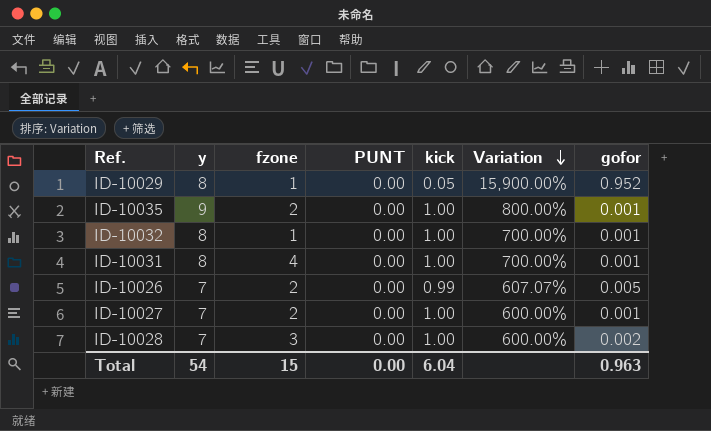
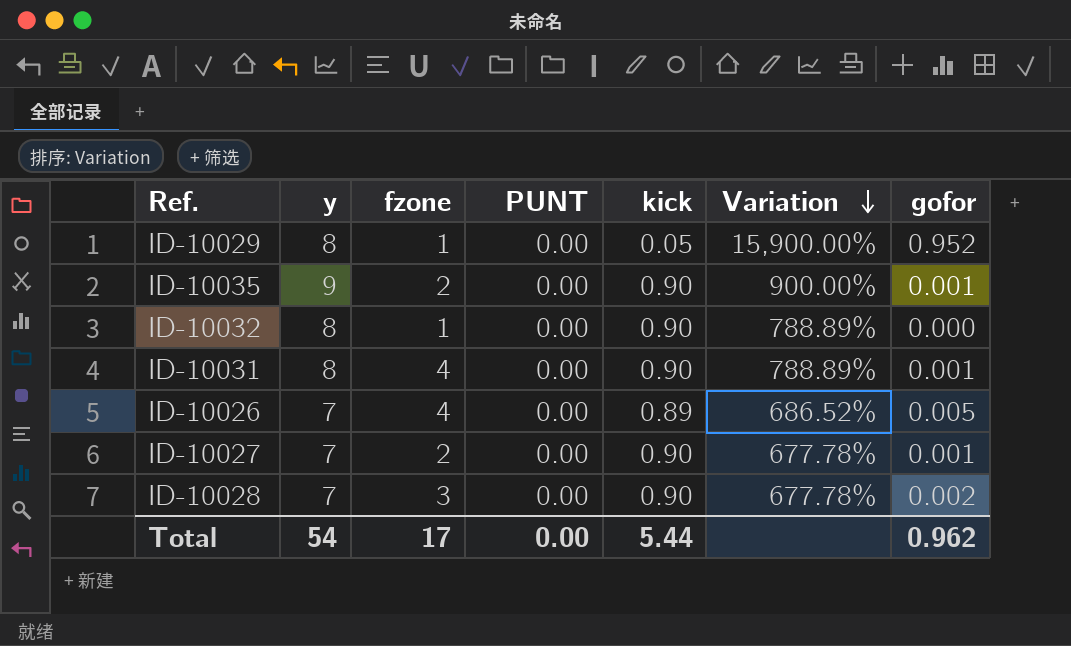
ID-10035 | kick: 1.00 -> 0.90
ID-10035 | Variation: 800.00% -> 900.00%
ID-10032 | kick: 1.00 -> 0.90
ID-10032 | Variation: 700.00% -> 788.89%
ID-10032 | gofor: 0.001 -> 0.000
ID-10031 | kick: 1.00 -> 0.90
ID-10031 | Variation: 700.00% -> 788.89%
ID-10026 | fzone: 2 -> 4
ID-10026 | kick: 0.99 -> 0.89
ID-10026 | Variation: 607.07% -> 686.52%
ID-10027 | kick: 1.00 -> 0.90
ID-10027 | Variation: 600.00% -> 677.78%
ID-10028 | kick: 1.00 -> 0.90
ID-10028 | Variation: 600.00% -> 677.78%
Total | fzone: 15 -> 17
Total | kick: 6.04 -> 5.44
Total | gofor: 0.963 -> 0.962

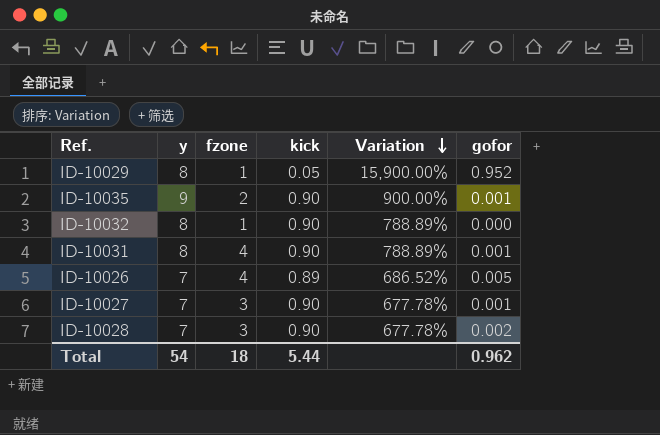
column PUNT | position: 4 -> none
ID-10027 | fzone: 2 -> 3
Total | fzone: 17 -> 18

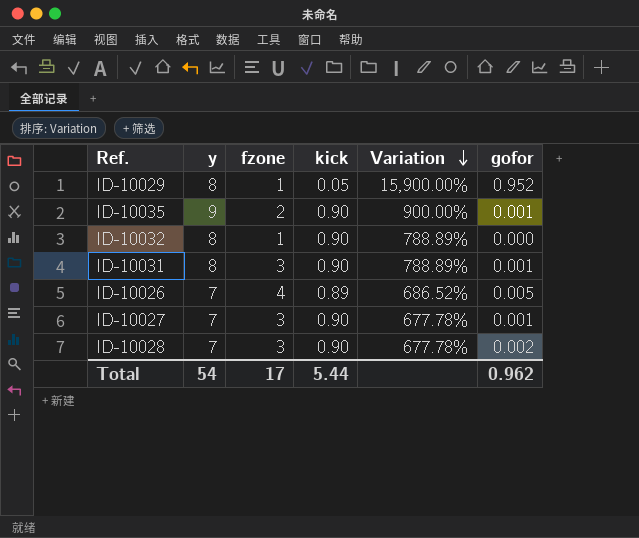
ID-10031 | fzone: 4 -> 3
Total | fzone: 18 -> 17

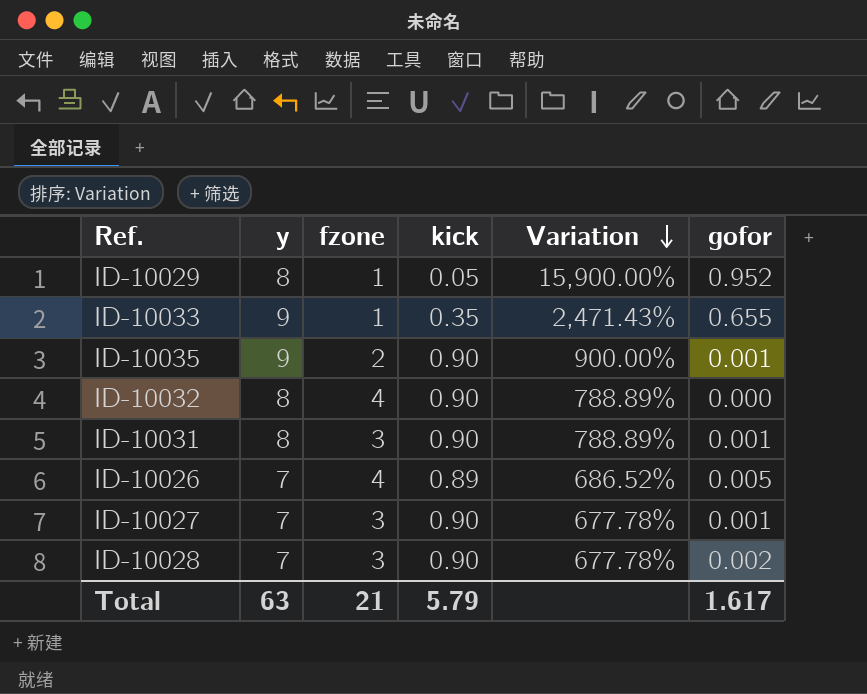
row ID-10033: none -> 9 | 1 | 0.35 | 2,471.43% | 0.655
ID-10032 | fzone: 1 -> 4
Total | y: 54 -> 63
Total | fzone: 17 -> 21
Total | kick: 5.44 -> 5.79
Total | gofor: 0.962 -> 1.617

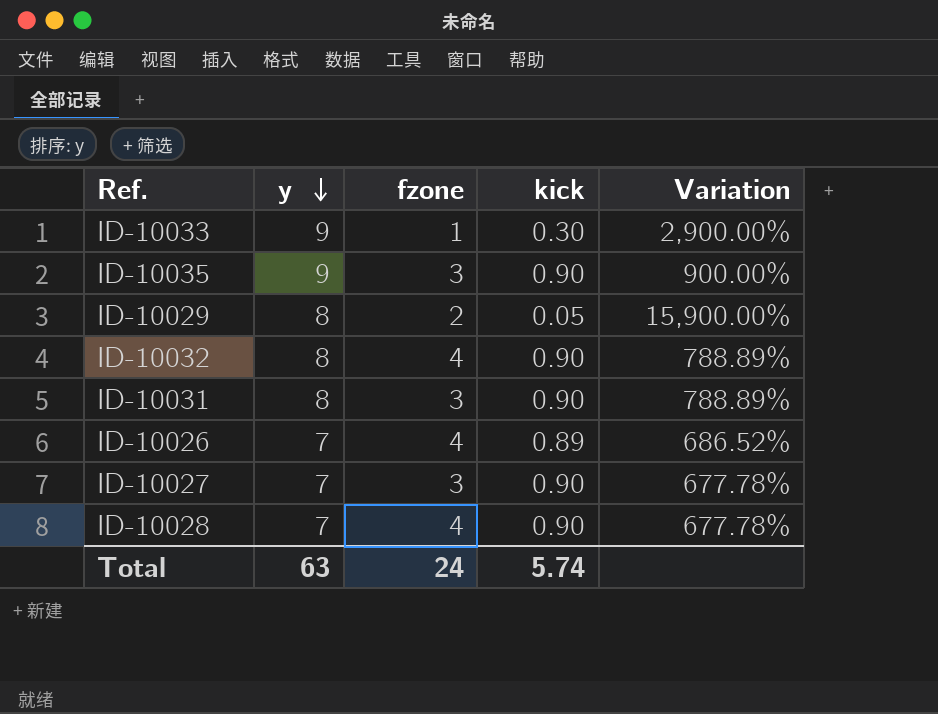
row order: Variation descending -> y descending
column gofor | position: 6 -> none
ID-10033 | kick: 0.35 -> 0.30
ID-10033 | Variation: 2,471.43% -> 2,900.00%
ID-10035 | fzone: 2 -> 3
ID-10029 | fzone: 1 -> 2
ID-10028 | fzone: 3 -> 4
Total | fzone: 21 -> 24
Total | kick: 5.79 -> 5.74

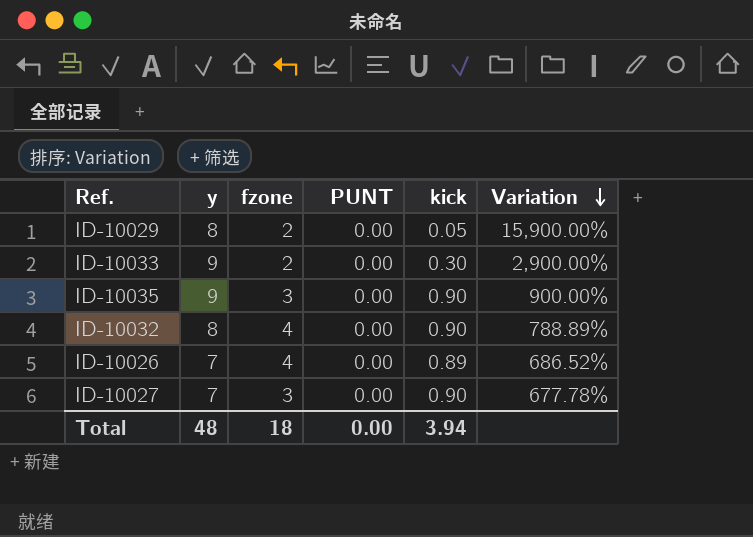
row order: y descending -> Variation descending
column PUNT | position: none -> 4
row ID-10031: 8 | 3 | 0.90 | 788.89% -> none
row ID-10028: 7 | 4 | 0.90 | 677.78% -> none
ID-10033 | fzone: 1 -> 2
Total | y: 63 -> 48
Total | fzone: 24 -> 18
Total | kick: 5.74 -> 3.94

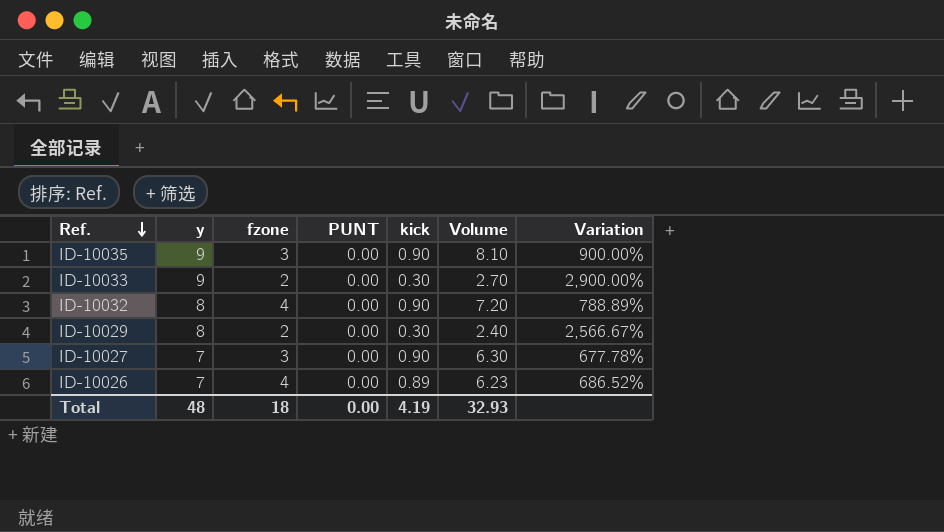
row order: Variation descending -> Ref. descending
column Volume | formula: none -> [y] * [kick]
ID-10029 | kick: 0.05 -> 0.30
ID-10029 | Variation: 15,900.00% -> 2,566.67%
Total | kick: 3.94 -> 4.19

